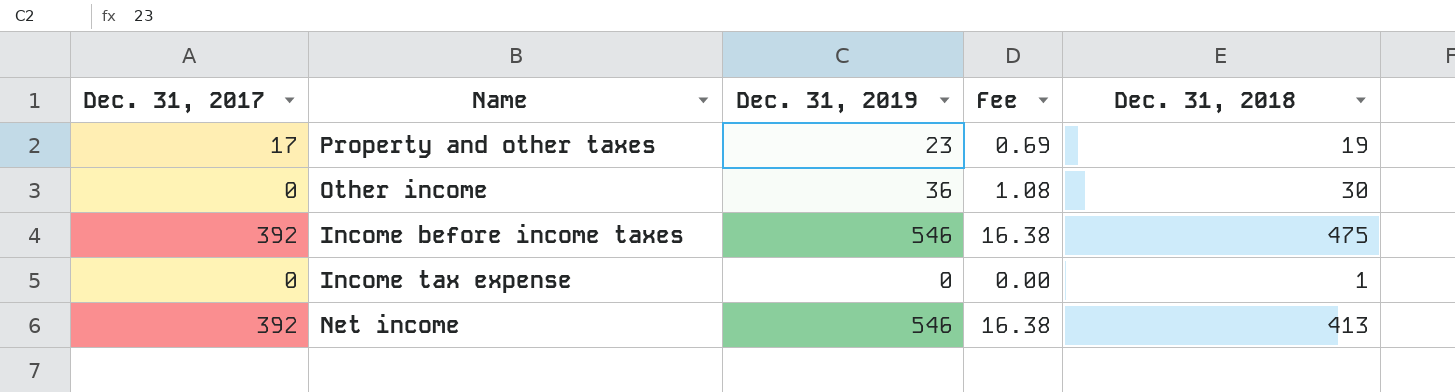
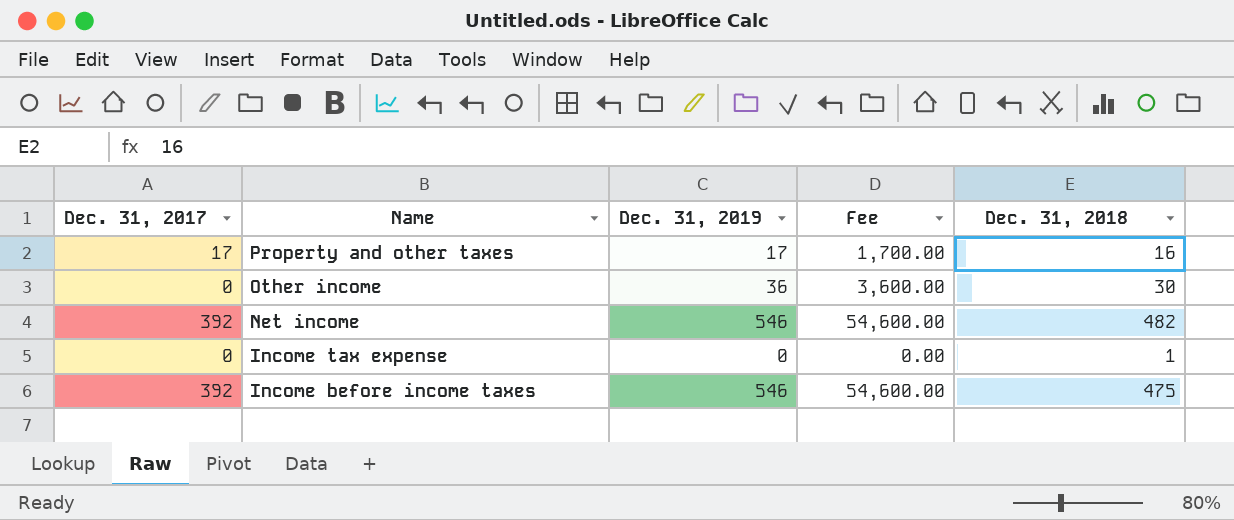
row order: none -> Name descending
column Fee | formula: [Dec. 31, 2019] * 0.03 -> [Dec. 31, 2019] * 100
Property and other taxes | Dec. 31, 2019: 23 -> 17
Property and other taxes | Dec. 31, 2018: 19 -> 16
Net income | Dec. 31, 2018: 413 -> 482

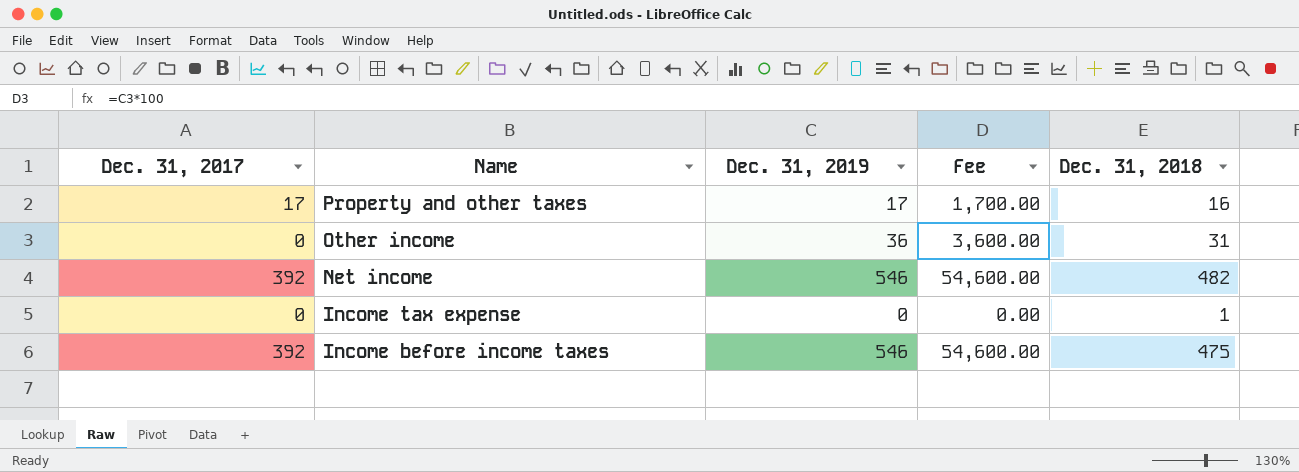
Other income | Dec. 31, 2018: 30 -> 31

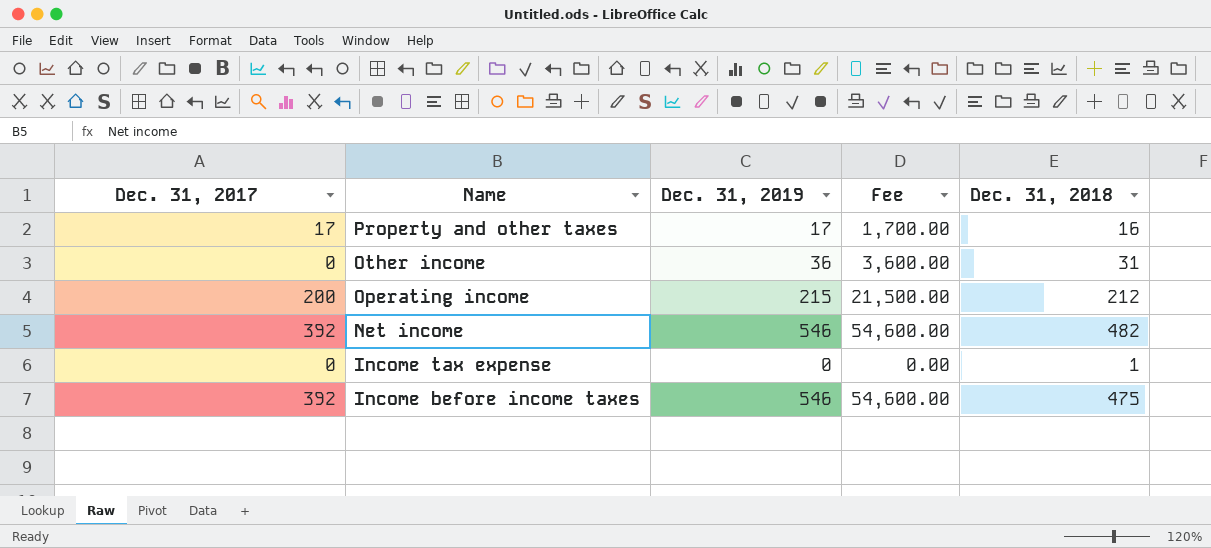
row Operating income: none -> 200 | 215 | 21,500.00 | 212

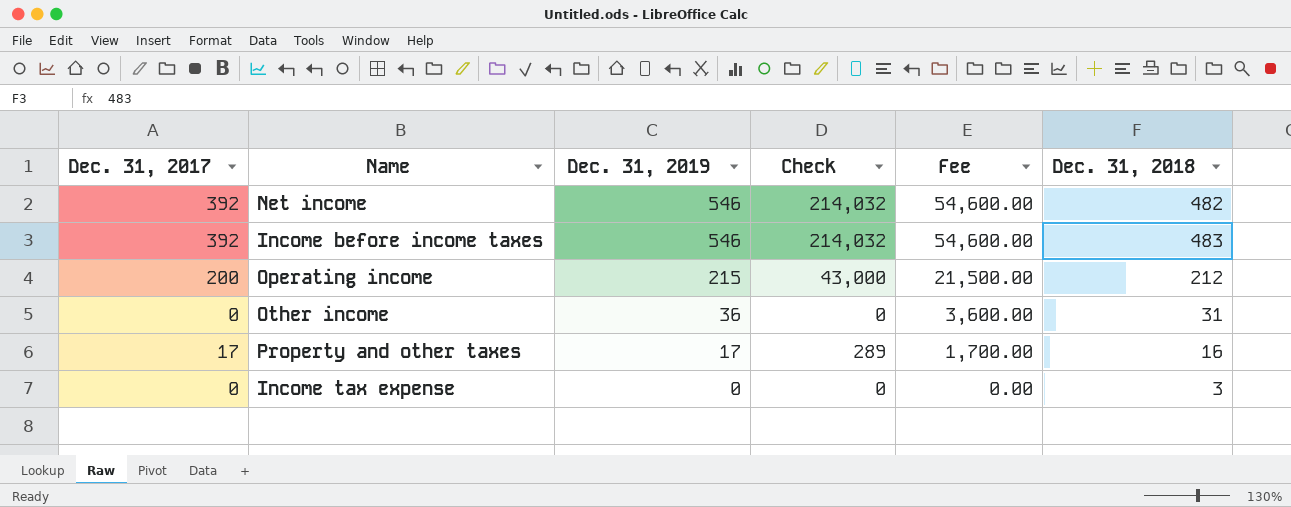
row order: Name descending -> Dec. 31, 2019 descending
column Check | formula: none -> [Dec. 31, 2017] * [Dec. 31, 2019]
Income before income taxes | Dec. 31, 2018: 475 -> 483
Income tax expense | Dec. 31, 2018: 1 -> 3

